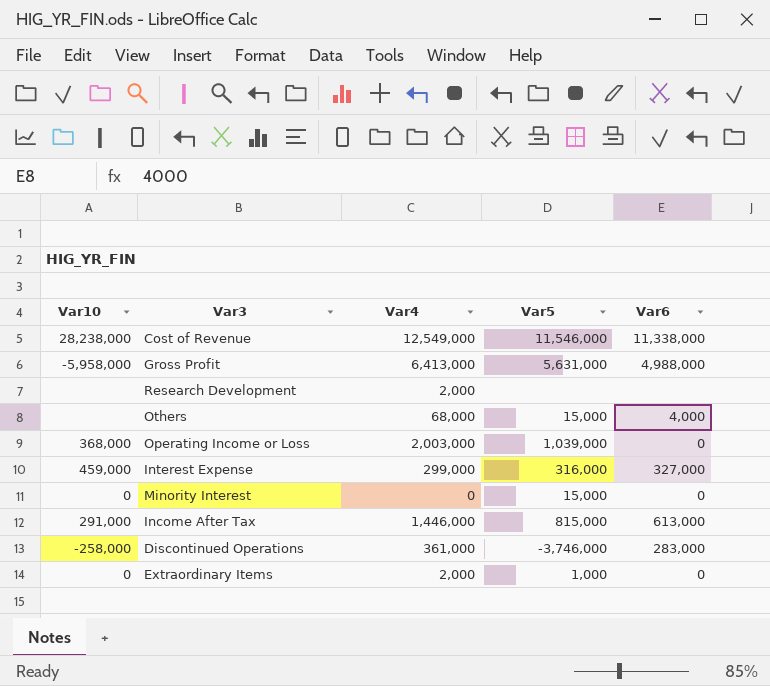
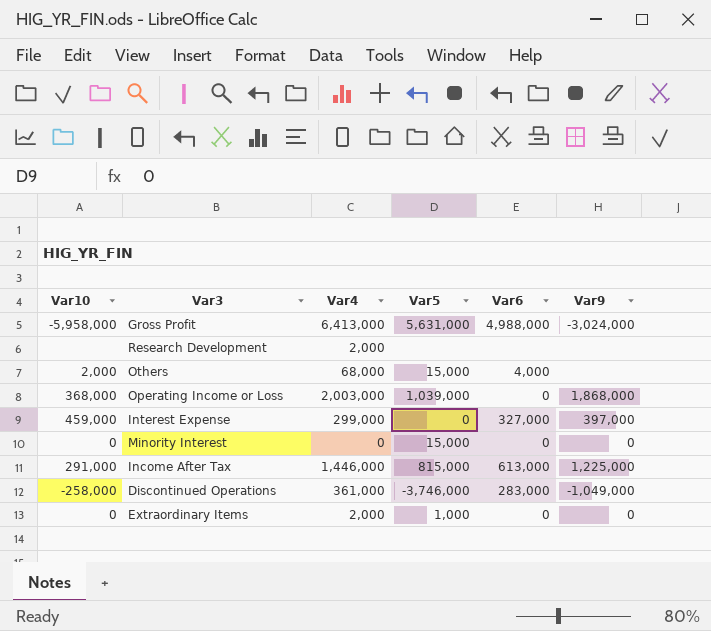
column Var9 | position: none -> 6
row Cost of Revenue: 28,238,000 | 12,549,000 | 11,546,000 | 11,338,000 -> none
Others | Var10: none -> 2,000
Interest Expense | Var5: 316,000 -> 0

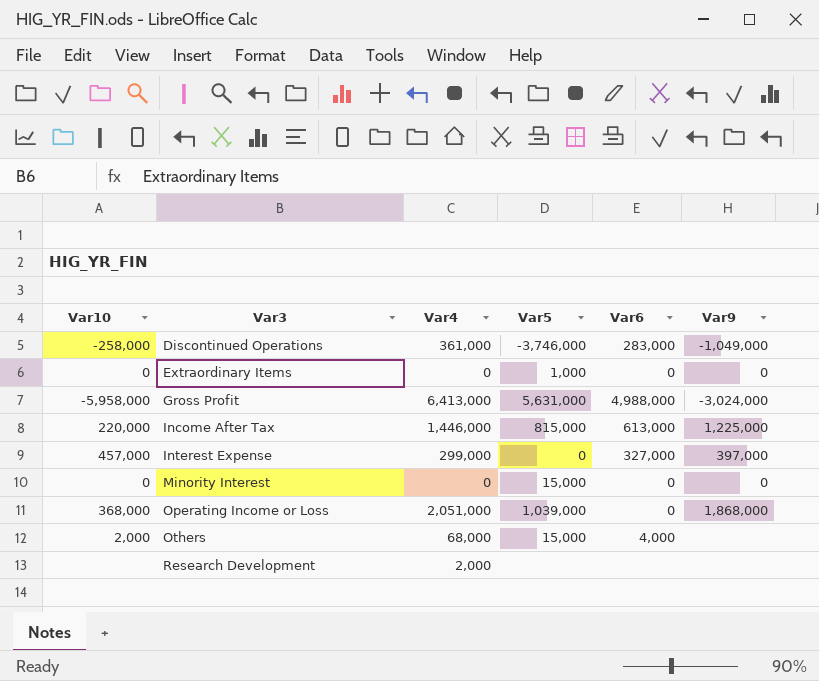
row order: none -> Var3 ascending
Extraordinary Items | Var4: 2,000 -> 0
Income After Tax | Var10: 291,000 -> 220,000
Interest Expense | Var10: 459,000 -> 457,000
Operating Income or Loss | Var4: 2,003,000 -> 2,051,000

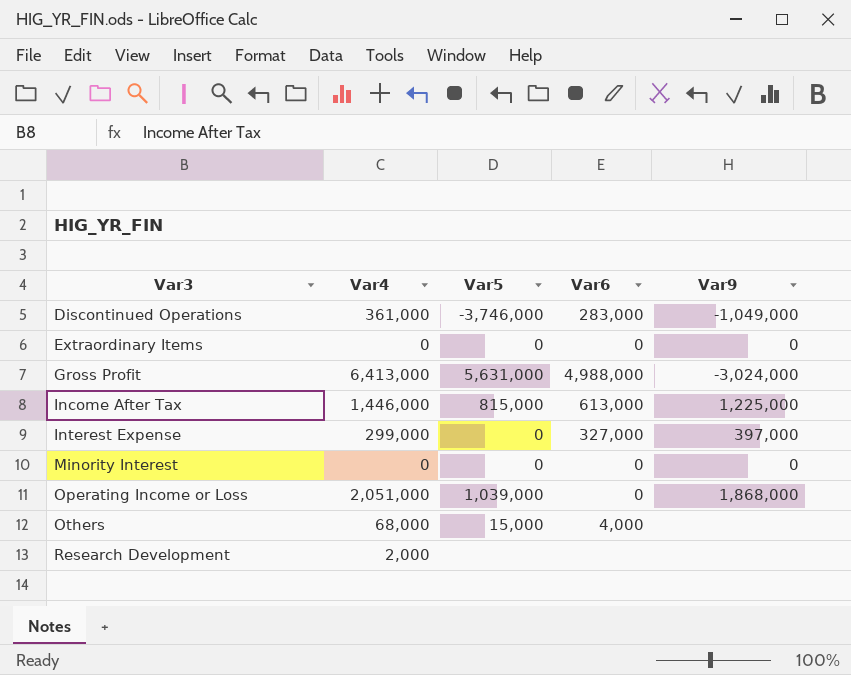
column Var10 | position: 1 -> none
Extraordinary Items | Var5: 1,000 -> 0
Minority Interest | Var5: 15,000 -> 0

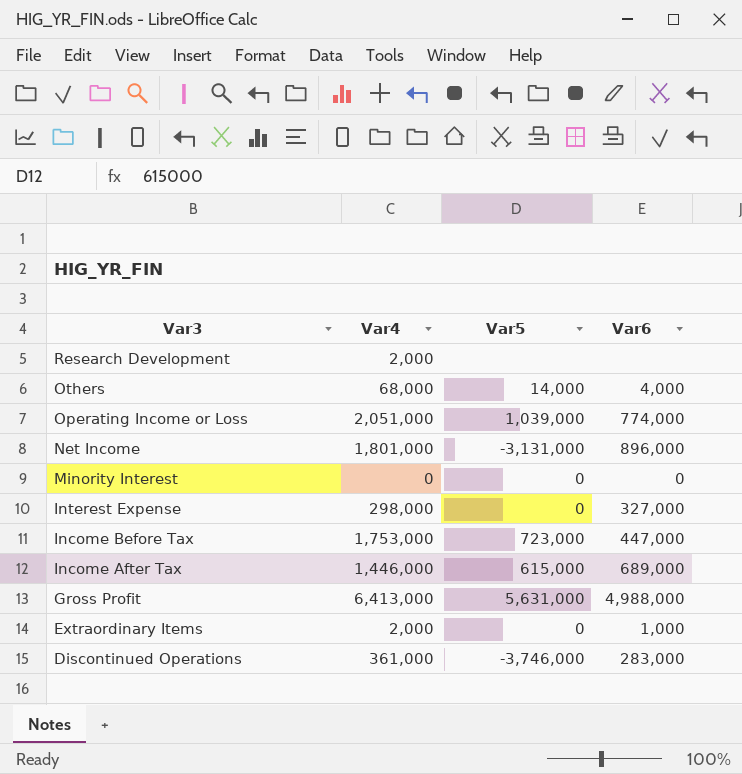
row order: Var3 ascending -> Var3 descending
column Var9 | position: 5 -> none
Others | Var5: 15,000 -> 14,000
Operating Income or Loss | Var6: 0 -> 774,000
row Net Income: none -> 1,801,000 | -3,131,000 | 896,000
Interest Expense | Var4: 299,000 -> 298,000
row Income Before Tax: none -> 1,753,000 | 723,000 | 447,000
Income After Tax | Var5: 815,000 -> 615,000
Income After Tax | Var6: 613,000 -> 689,000
Extraordinary Items | Var4: 0 -> 2,000
Extraordinary Items | Var6: 0 -> 1,000

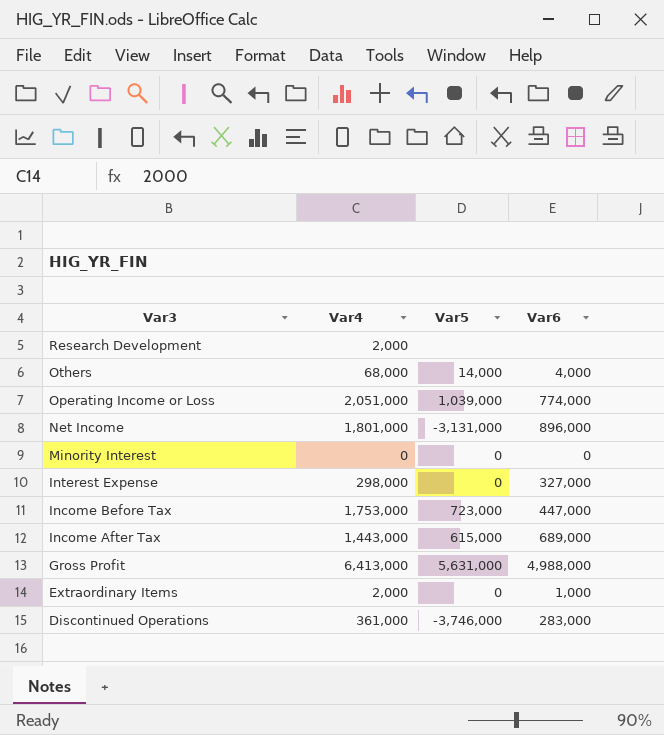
Income After Tax | Var4: 1,446,000 -> 1,443,000

